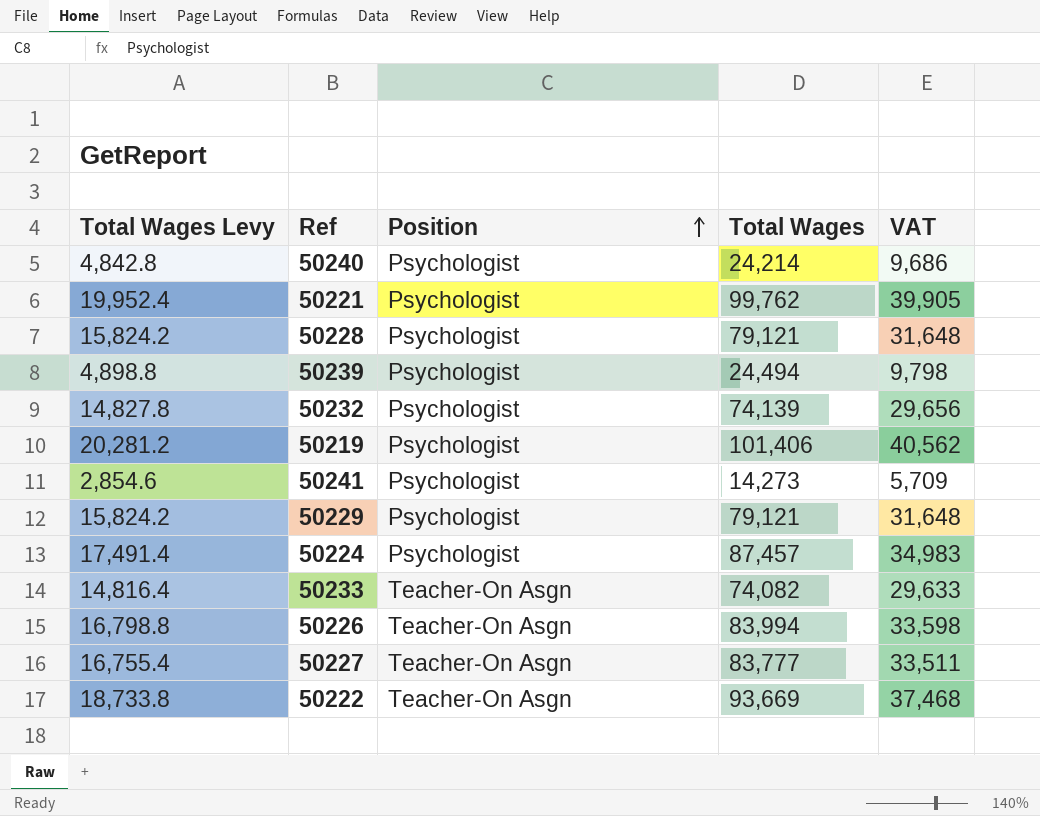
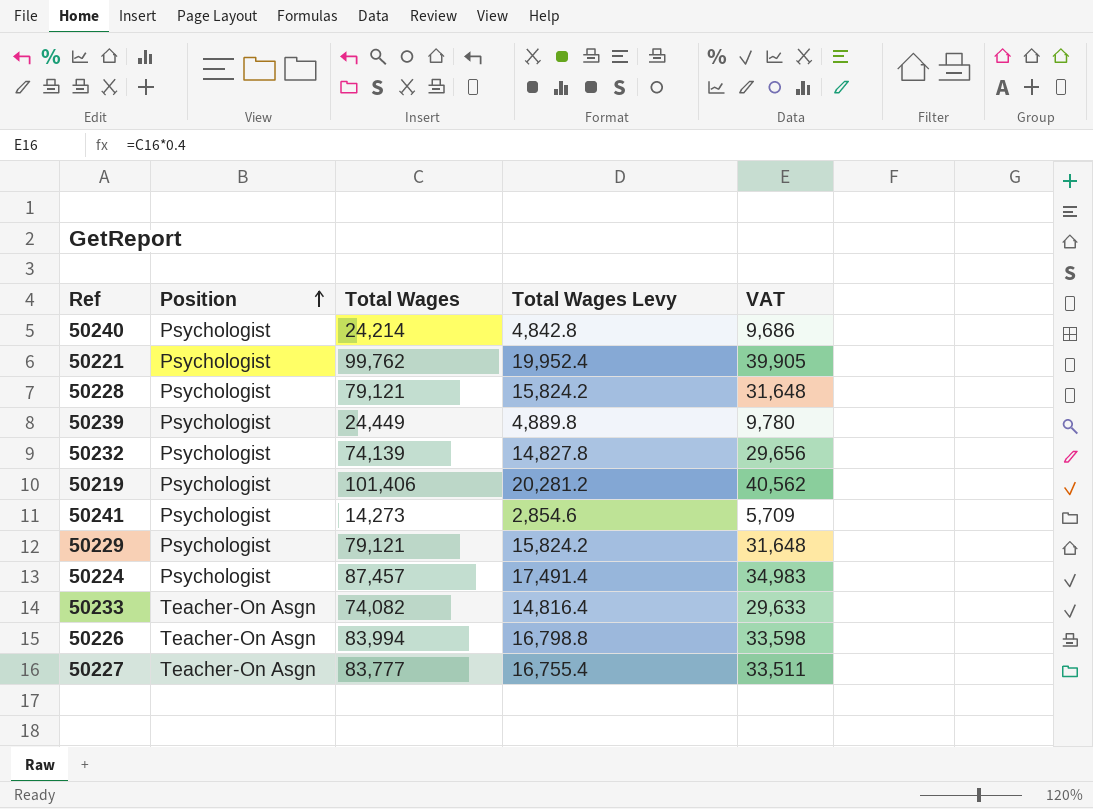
column Total Wages Levy | position: 1 -> 4
row 50222: 18,733.8 | Teacher-On Asgn | 93,669 | 37,468 -> none
50239 | Total Wages: 24,494 -> 24,449
50239 | Total Wages Levy: 4,898.8 -> 4,889.8
50239 | VAT: 9,798 -> 9,780

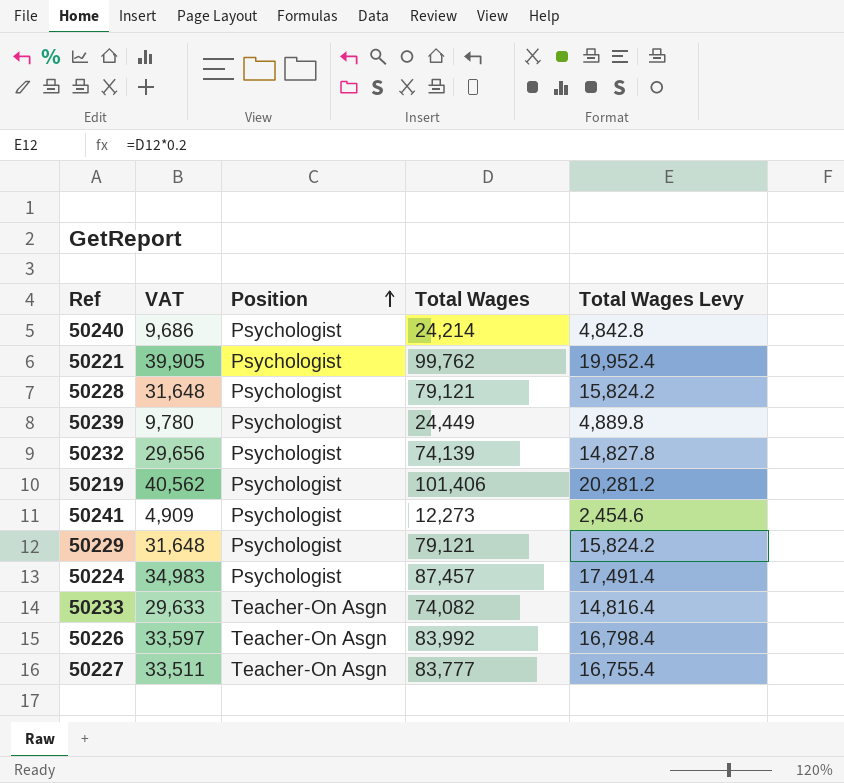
column VAT | position: 5 -> 2
50241 | VAT: 5,709 -> 4,909
50241 | Total Wages: 14,273 -> 12,273
50241 | Total Wages Levy: 2,854.6 -> 2,454.6
50226 | VAT: 33,598 -> 33,597
50226 | Total Wages: 83,994 -> 83,992
50226 | Total Wages Levy: 16,798.8 -> 16,798.4

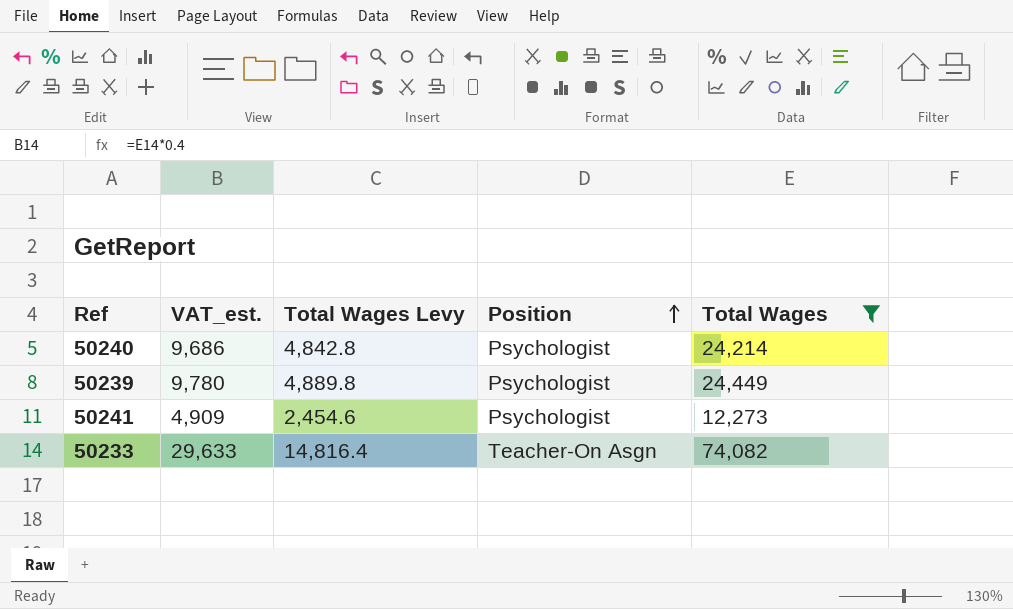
filter: none -> Total Wages <= 74,082
column name: VAT -> VAT_est.
column Total Wages Levy | position: 5 -> 3

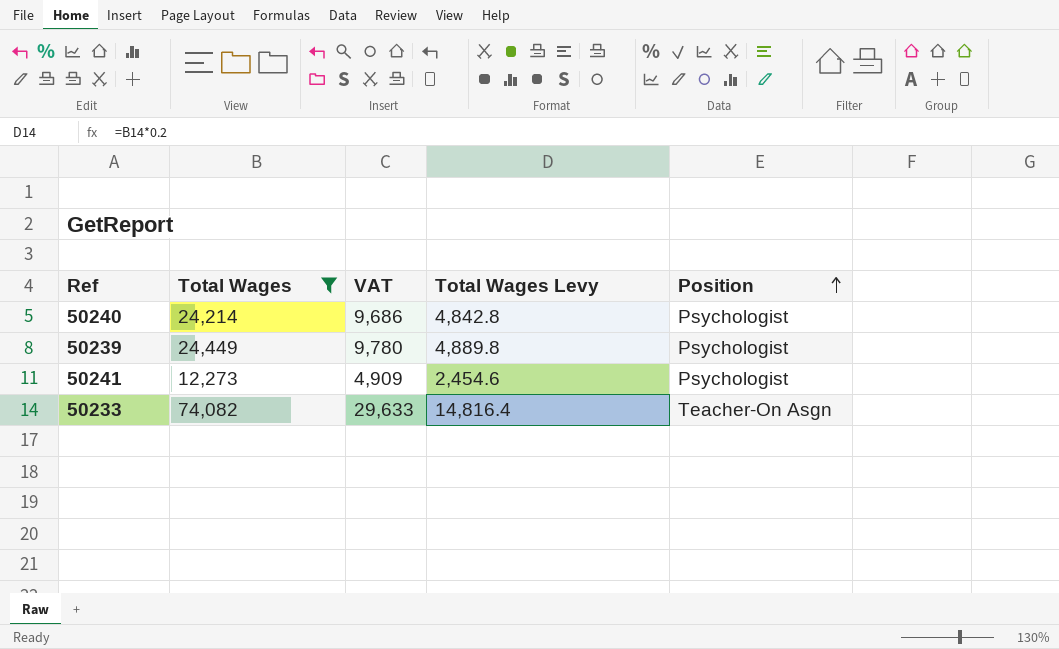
column Total Wages | position: 5 -> 2
column name: VAT_est. -> VAT

